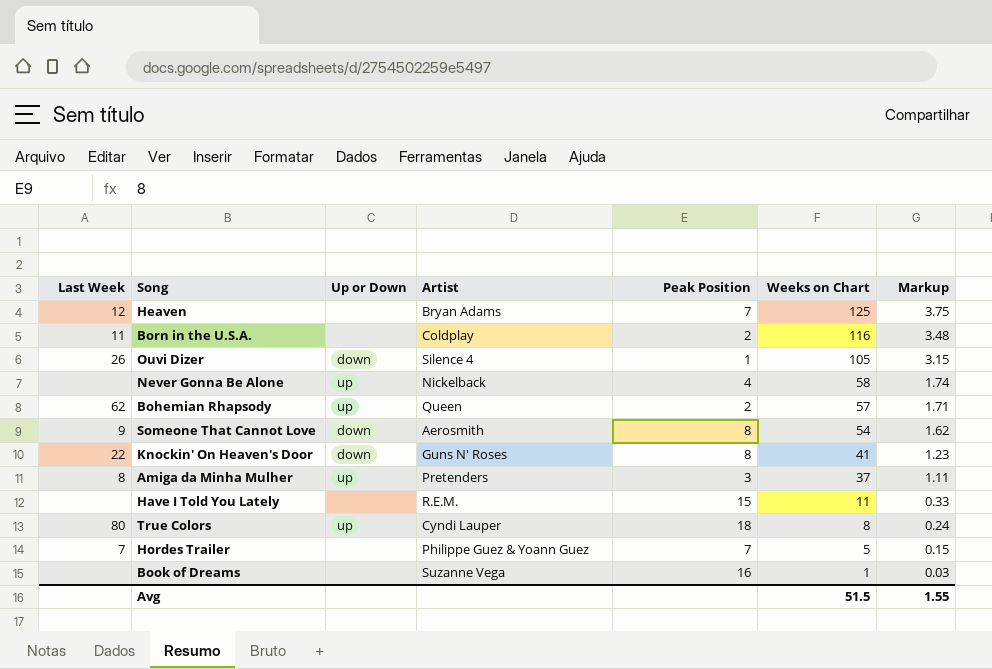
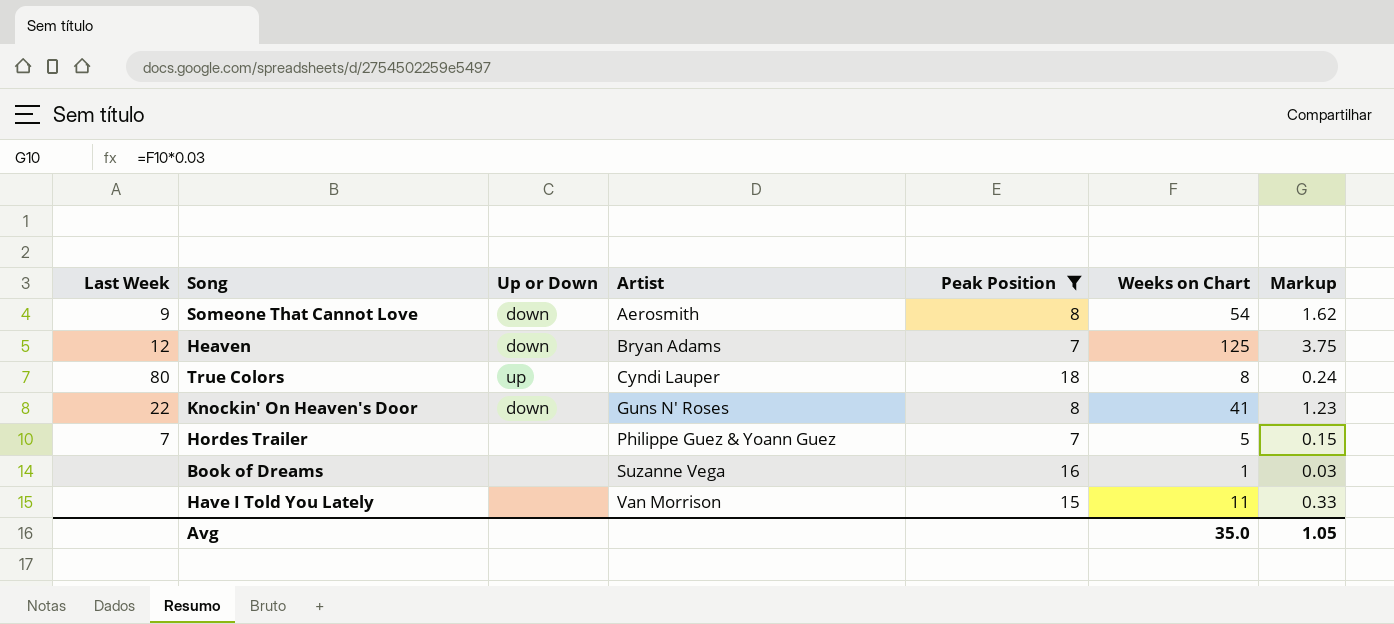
filter: none -> Peak Position >= 7
row order: Weeks on Chart descending -> Artist ascending
Heaven | Up or Down: none -> down
Have I Told You Lately | Artist: R.E.M. -> Van Morrison
Avg | Weeks on Chart: 51.5 -> 35.0
Avg | Markup: 1.55 -> 1.05

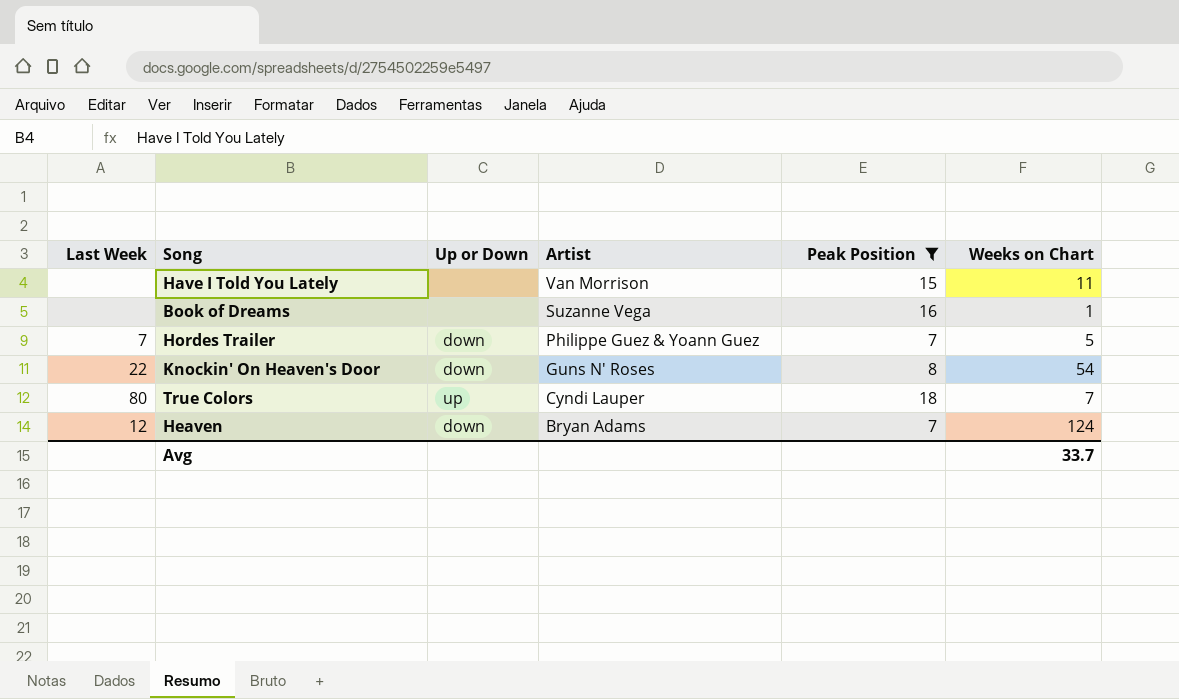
row order: Artist ascending -> Artist descending
column Markup | formula: [Weeks on Chart] * 0.03 -> none
row Someone That Cannot Love: 9 | down | Aerosmith | 8 | 54 | 1.62 -> none
Hordes Trailer | Up or Down: none -> down
Knockin' On Heaven's Door | Weeks on Chart: 41 -> 54
True Colors | Weeks on Chart: 8 -> 7
Heaven | Weeks on Chart: 125 -> 124
Avg | Weeks on Chart: 35.0 -> 33.7

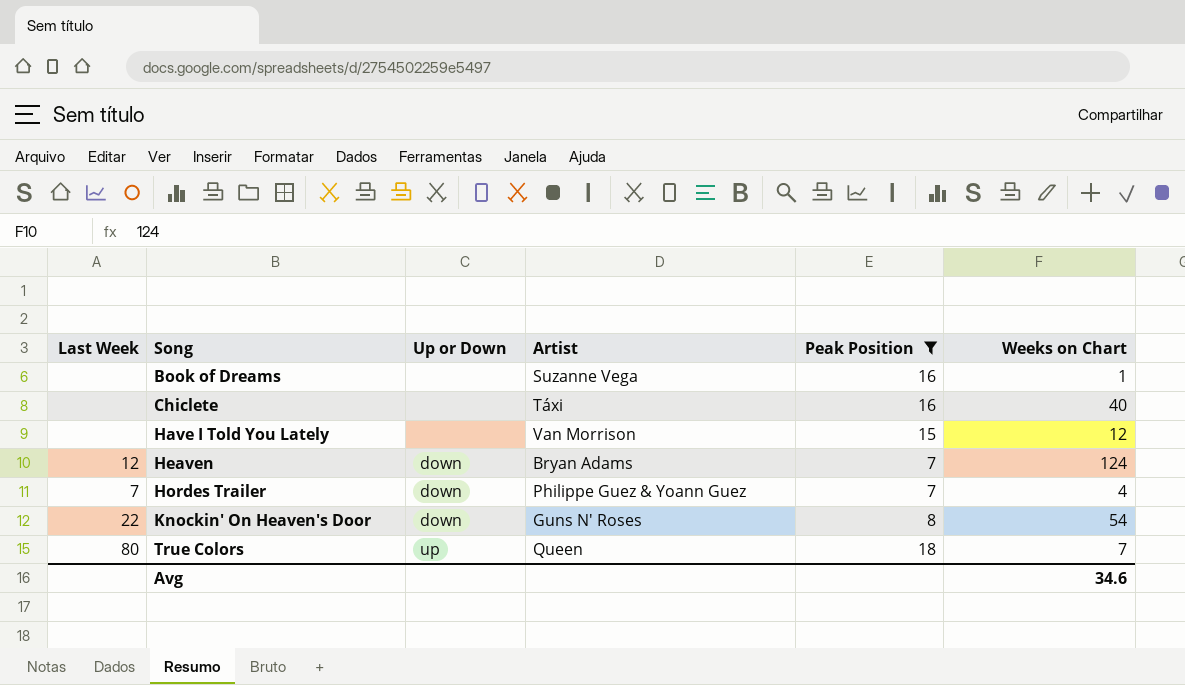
row order: Artist descending -> Song ascending
row Chiclete: none -> none | none | Táxi | 16 | 40
Have I Told You Lately | Weeks on Chart: 11 -> 12
Hordes Trailer | Weeks on Chart: 5 -> 4
True Colors | Artist: Cyndi Lauper -> Queen
Avg | Weeks on Chart: 33.7 -> 34.6

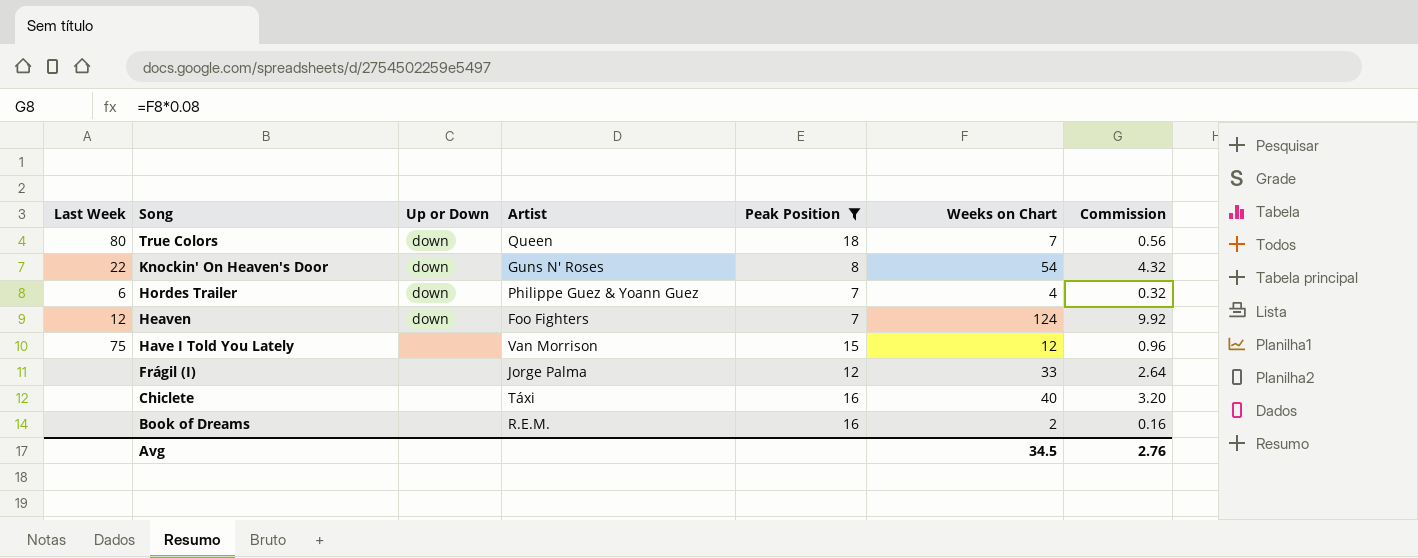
row order: Song ascending -> Song descending
column Commission | formula: none -> [Weeks on Chart] * 0.08
True Colors | Up or Down: up -> down
Hordes Trailer | Last Week: 7 -> 6
Heaven | Artist: Bryan Adams -> Foo Fighters
Have I Told You Lately | Last Week: none -> 75
row Frágil (I): none -> none | none | Jorge Palma | 12 | 33 | 2.64
Book of Dreams | Artist: Suzanne Vega -> R.E.M.
Book of Dreams | Weeks on Chart: 1 -> 2
Avg | Weeks on Chart: 34.6 -> 34.5

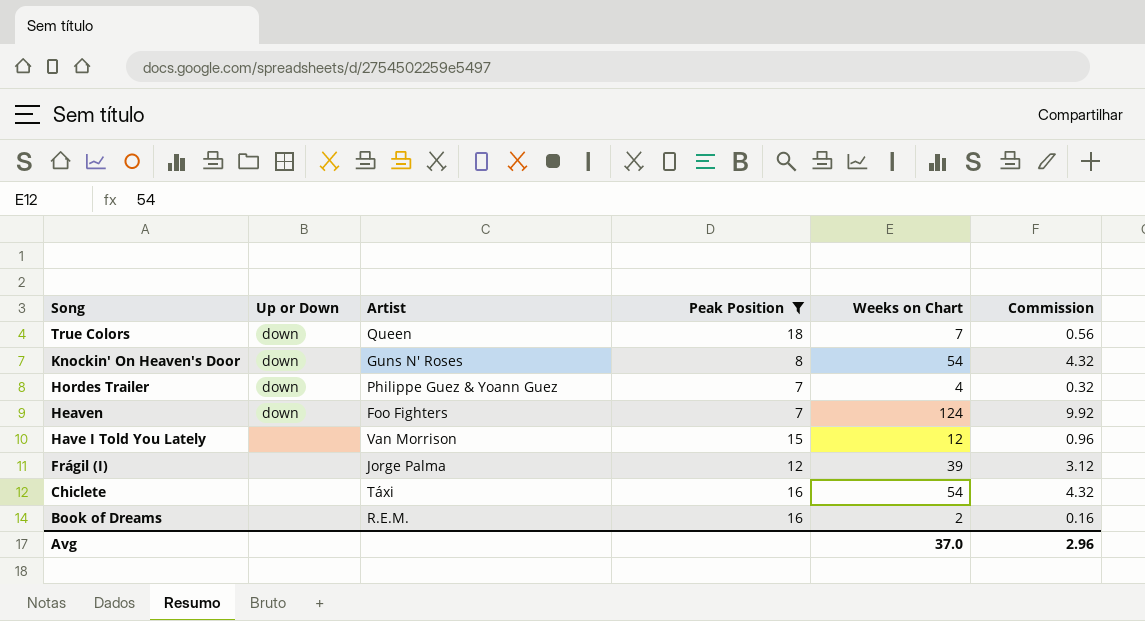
column Last Week | position: 1 -> none
Frágil (I) | Weeks on Chart: 33 -> 39
Frágil (I) | Commission: 2.64 -> 3.12
Chiclete | Weeks on Chart: 40 -> 54
Chiclete | Commission: 3.20 -> 4.32
Avg | Weeks on Chart: 34.5 -> 37.0
Avg | Commission: 2.76 -> 2.96

